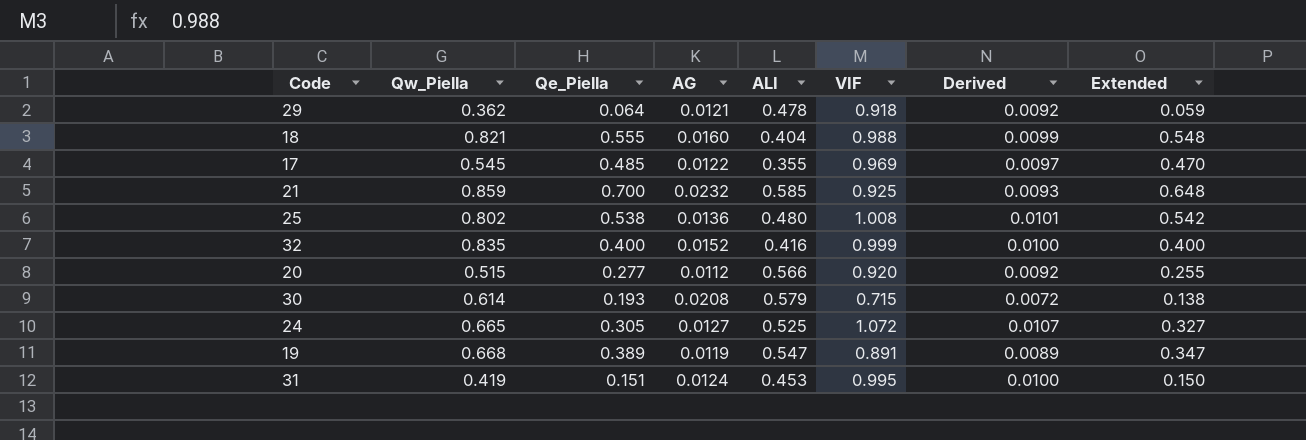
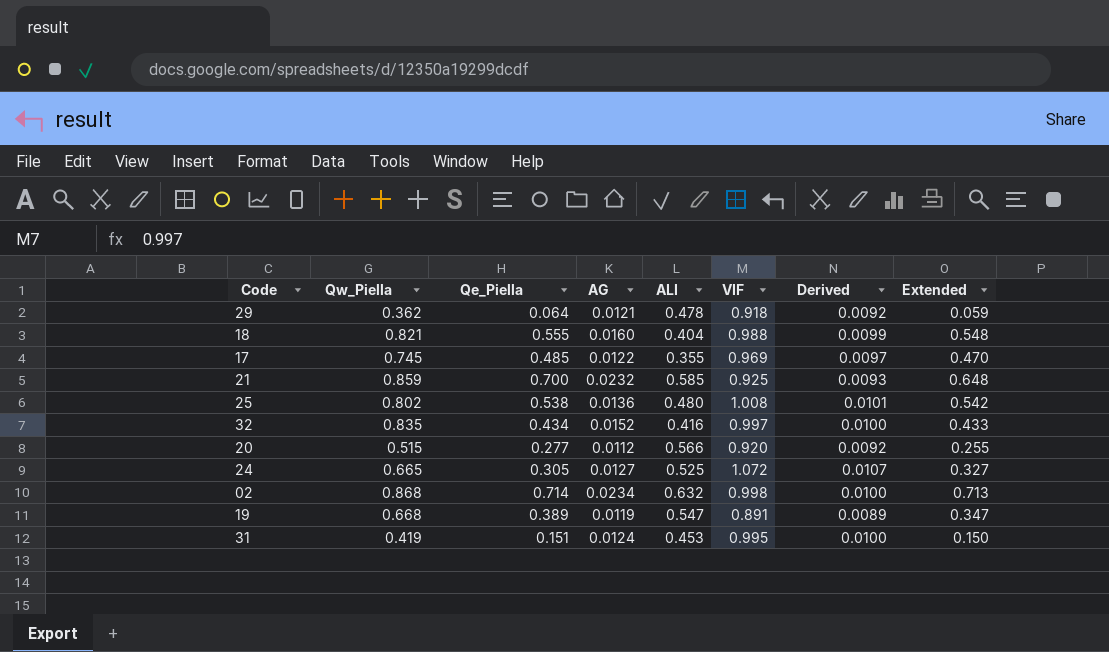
row 30: 0.614 | 0.193 | 0.0208 | 0.579 | 0.715 | 0.0072 | 0.138 -> none
17 | Qw_Piella: 0.545 -> 0.745
32 | Qe_Piella: 0.400 -> 0.434
32 | VIF: 0.999 -> 0.997
32 | Extended: 0.400 -> 0.433
row 02: none -> 0.868 | 0.714 | 0.0234 | 0.632 | 0.998 | 0.0100 | 0.713

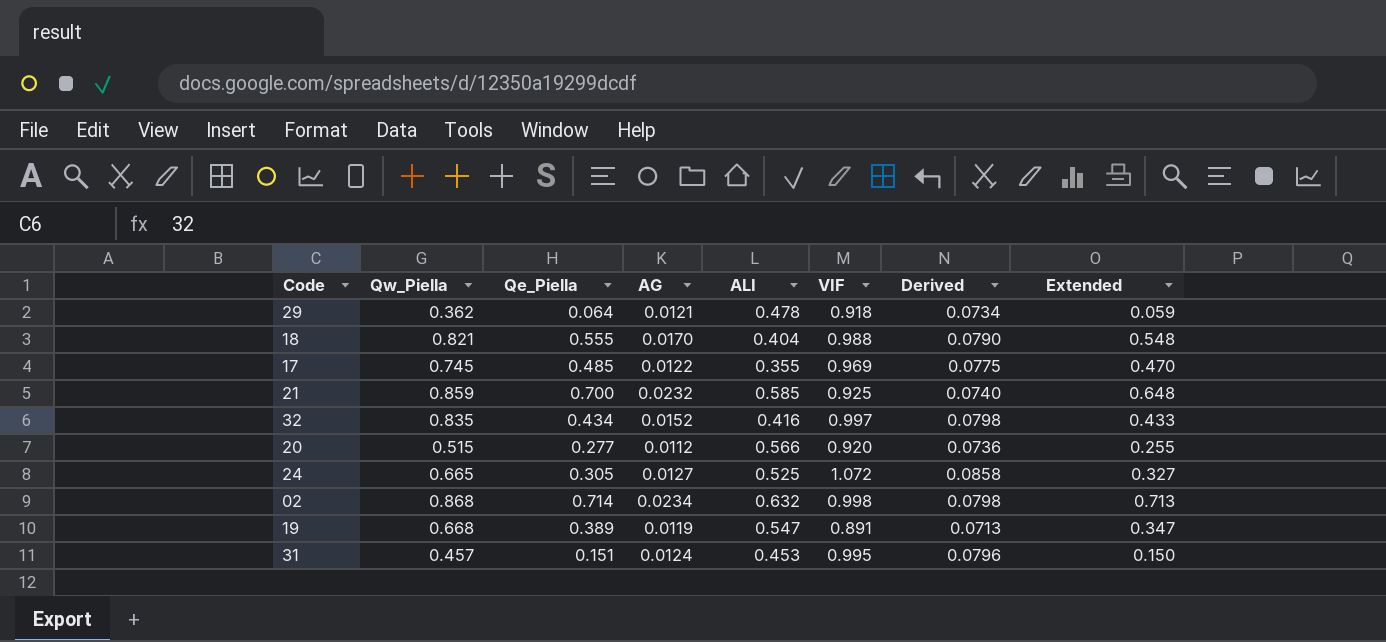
column Derived | formula: [VIF] * 0.01 -> [VIF] * 0.08
row 25: 0.802 | 0.538 | 0.0136 | 0.480 | 1.008 | 0.0101 | 0.542 -> none
18 | AG: 0.0160 -> 0.0170
31 | Qw_Piella: 0.419 -> 0.457

